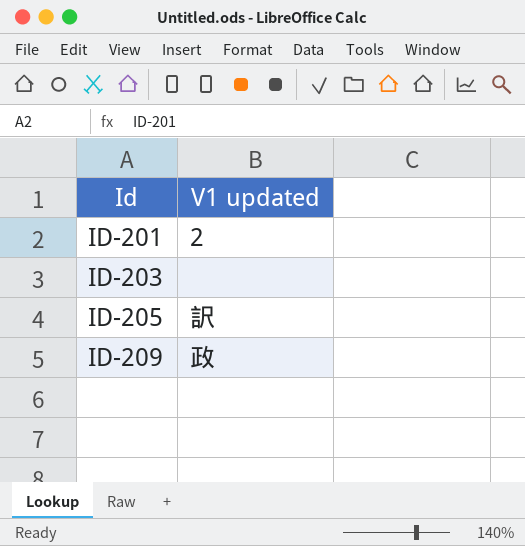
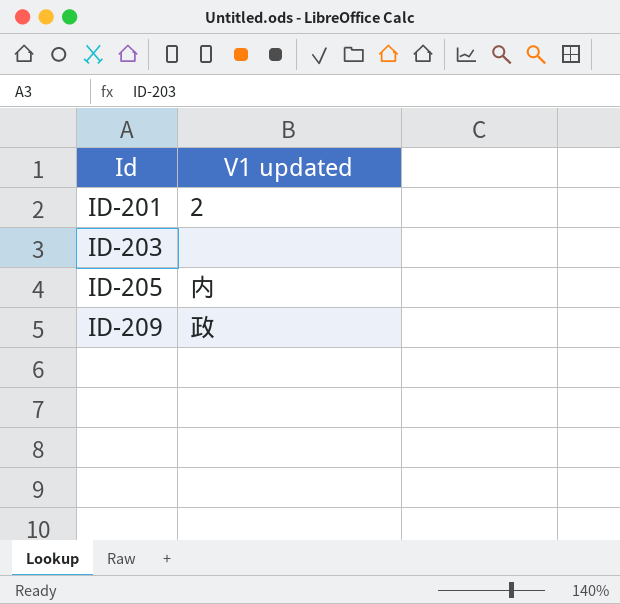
ID-205 | V1 updated: 訳 -> 内

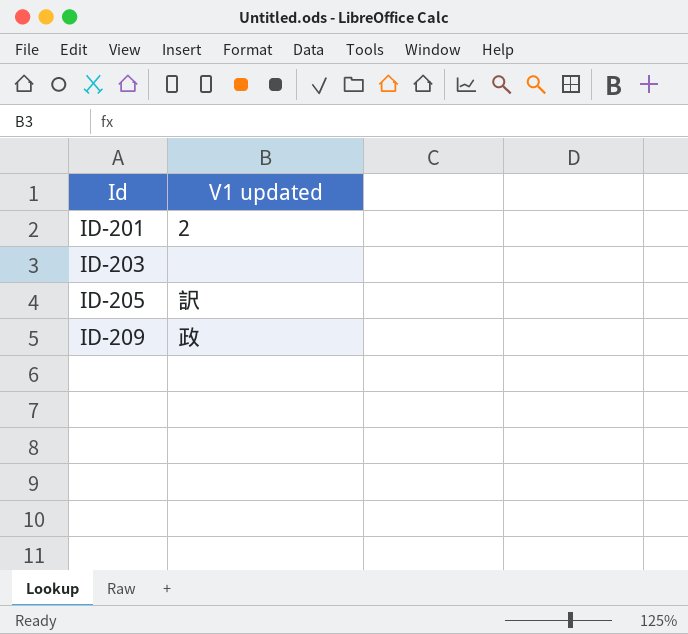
ID-205 | V1 updated: 内 -> 訳

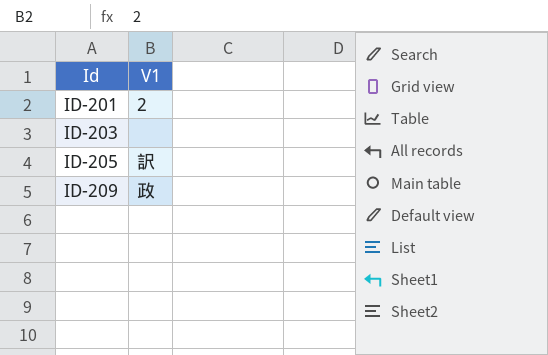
column name: V1 updated -> V1

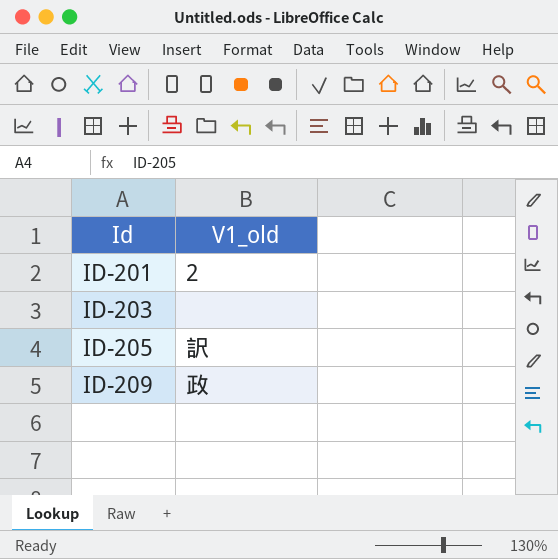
column name: V1 -> V1_old

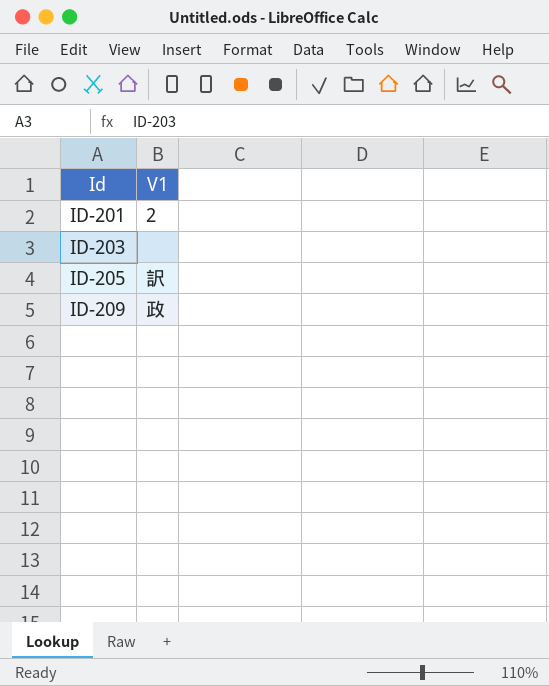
column name: V1_old -> V1

